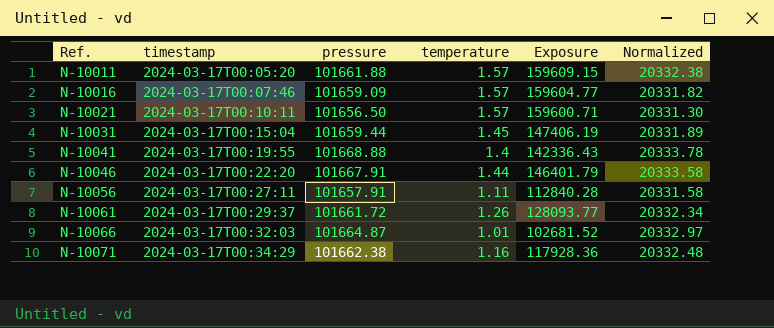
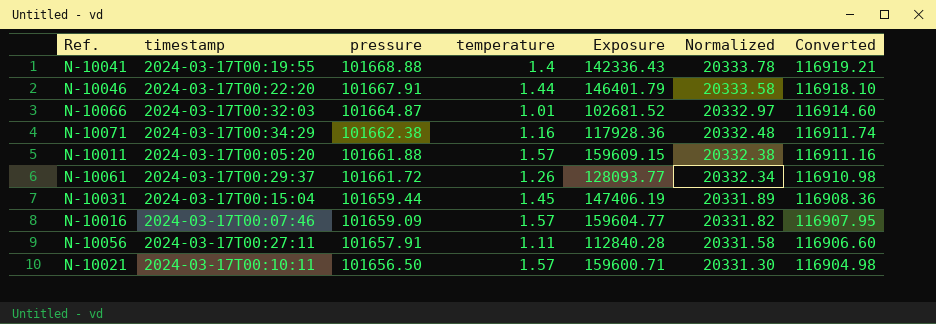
row order: Ref. ascending -> pressure descending
column Converted | formula: none -> [pressure] * 1.15

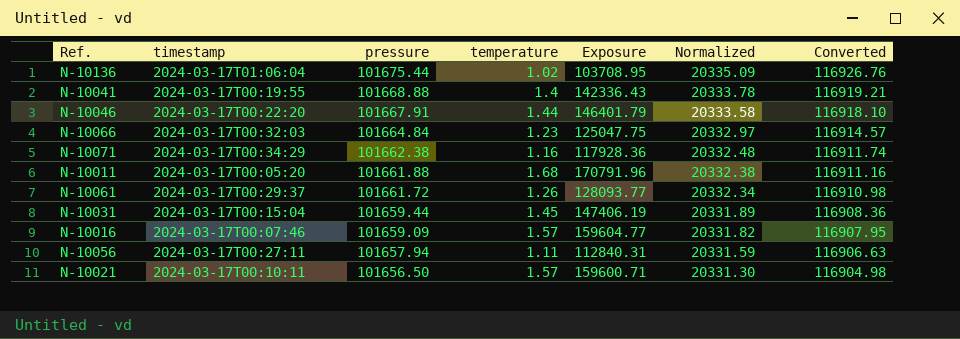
row N-10136: none -> 2024-03-17T01:06:04 | 101675.44 | 1.02 | 103708.95 | 20335.09 | 116926.76
N-10066 | pressure: 101664.87 -> 101664.84
N-10066 | temperature: 1.01 -> 1.23
N-10066 | Exposure: 102681.52 -> 125047.75
N-10066 | Converted: 116914.60 -> 116914.57
N-10011 | temperature: 1.57 -> 1.68
N-10011 | Exposure: 159609.15 -> 170791.96
N-10056 | pressure: 101657.91 -> 101657.94
N-10056 | Exposure: 112840.28 -> 112840.31
N-10056 | Normalized: 20331.58 -> 20331.59
N-10056 | Converted: 116906.60 -> 116906.63

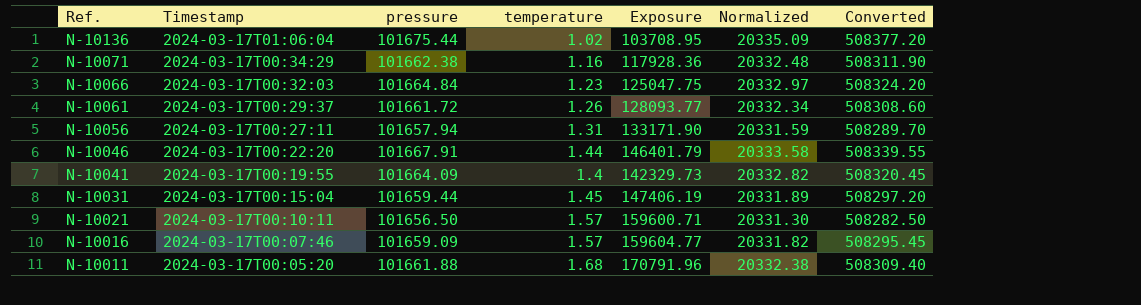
row order: pressure descending -> Ref. descending
column name: timestamp -> Timestamp
column Converted | formula: [pressure] * 1.15 -> [pressure] * 5
N-10056 | temperature: 1.11 -> 1.31
N-10056 | Exposure: 112840.31 -> 133171.90
N-10041 | pressure: 101668.88 -> 101664.09
N-10041 | Exposure: 142336.43 -> 142329.73
N-10041 | Normalized: 20333.78 -> 20332.82

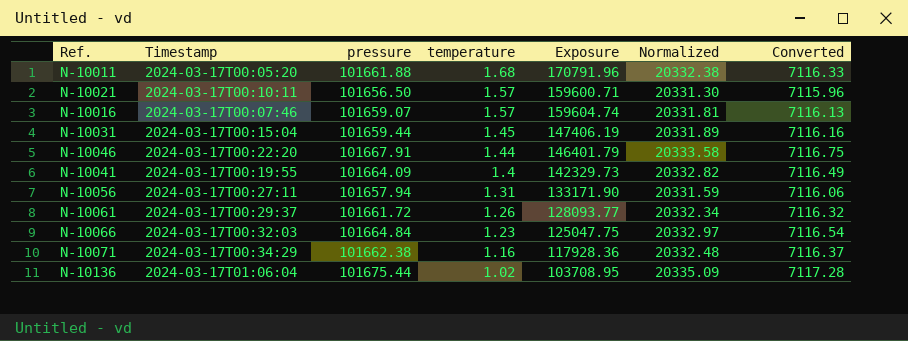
row order: Ref. descending -> temperature descending
column Converted | formula: [pressure] * 5 -> [pressure] * 0.07
N-10016 | pressure: 101659.09 -> 101659.07
N-10016 | Exposure: 159604.77 -> 159604.74
N-10016 | Normalized: 20331.82 -> 20331.81

